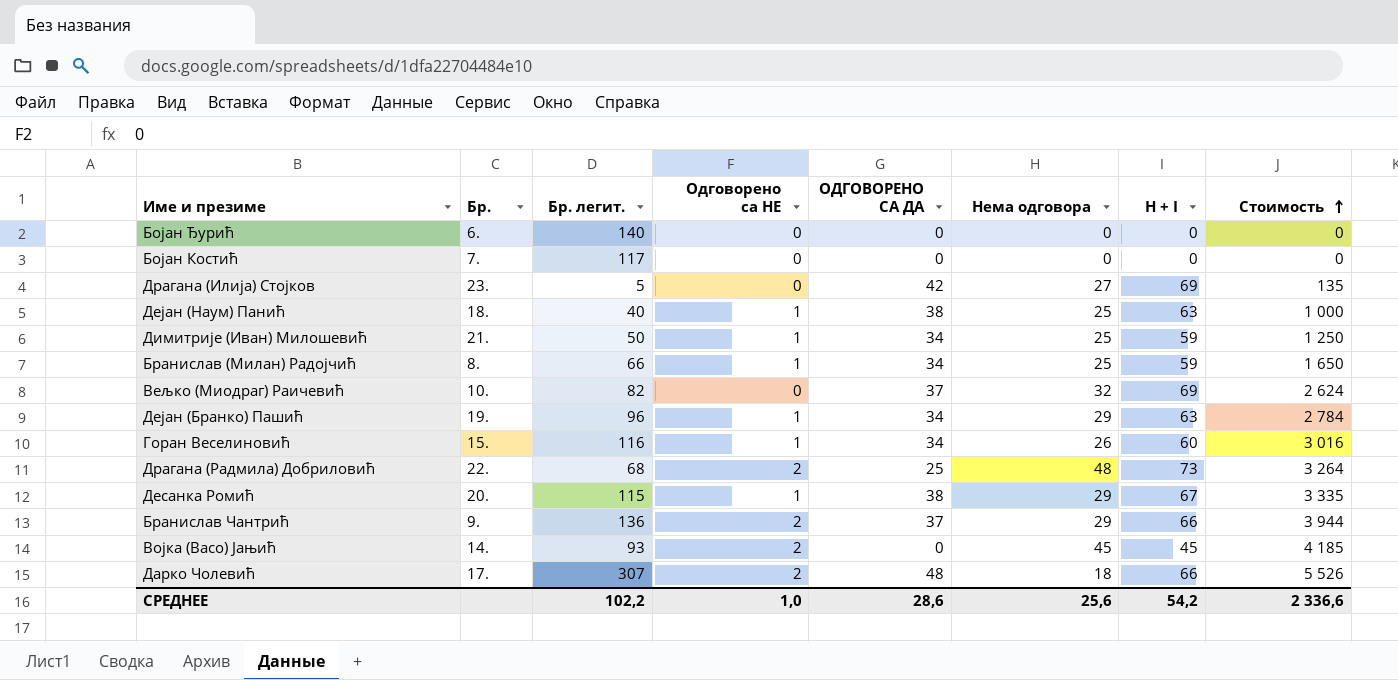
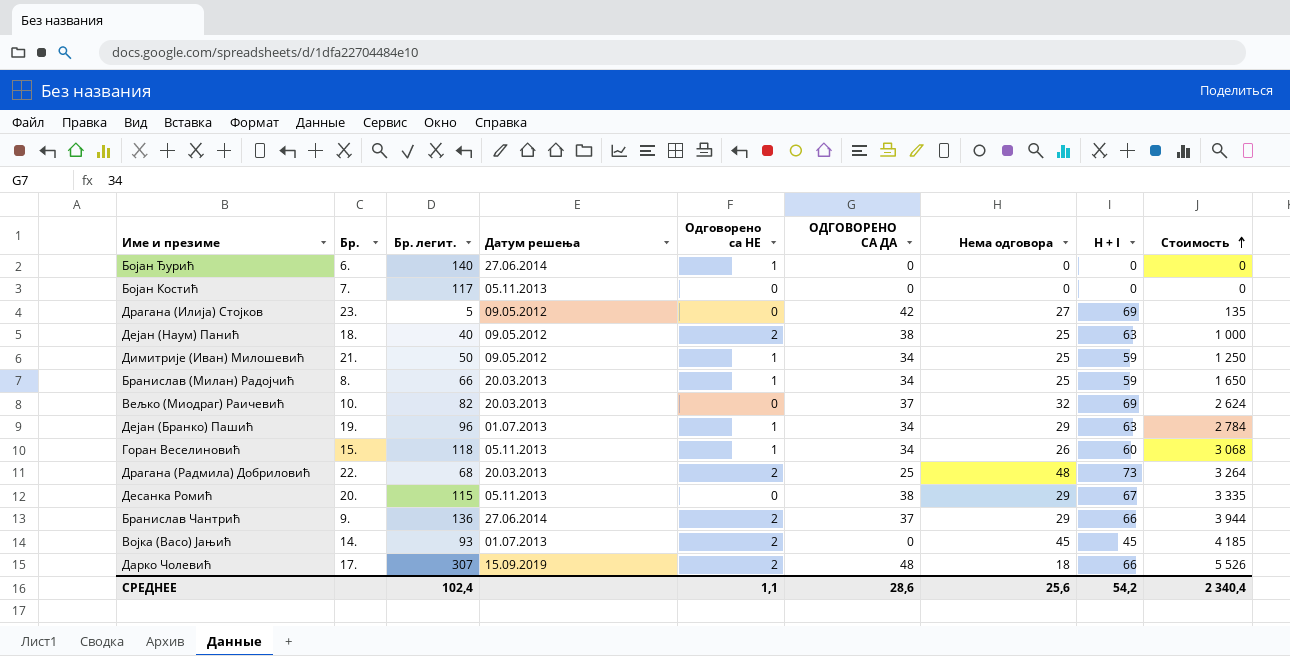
column Датум решења | position: none -> 4
Бојан Ђурић | Одговорено са НЕ: 0 -> 1
Дејан (Наум) Панић | Одговорено са НЕ: 1 -> 2
Горан Веселиновић | Бр. легит.: 116 -> 118
Горан Веселиновић | Стоимость: 3 016 -> 3 068
Десанка Ромић | Одговорено са НЕ: 1 -> 0
СРЕДНЕЕ | Бр. легит.: 102,2 -> 102,4
СРЕДНЕЕ | Одговорено са НЕ: 1,0 -> 1,1
СРЕДНЕЕ | Стоимость: 2 336,6 -> 2 340,4

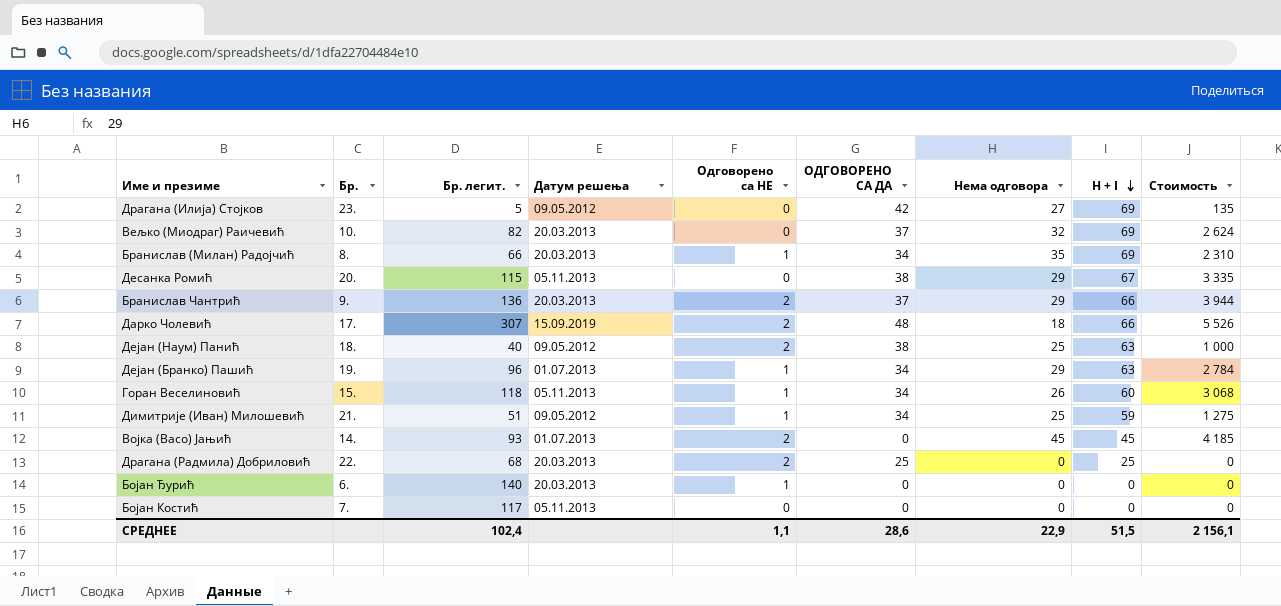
row order: Стоимость ascending -> H + I descending
Бранислав (Милан) Радојчић | Нема одговора: 25 -> 35
Бранислав (Милан) Радојчић | H + I: 59 -> 69
Бранислав (Милан) Радојчић | Стоимость: 1 650 -> 2 310
Бранислав Чантрић | Датум решења: 27.06.2014 -> 20.03.2013
Димитрије (Иван) Милошевић | Бр. легит.: 50 -> 51
Димитрије (Иван) Милошевић | Стоимость: 1 250 -> 1 275
Драгана (Радмила) Добриловић | Нема одговора: 48 -> 0
Драгана (Радмила) Добриловић | H + I: 73 -> 25
Драгана (Радмила) Добриловић | Стоимость: 3 264 -> 0
Бојан Ђурић | Датум решења: 27.06.2014 -> 20.03.2013
СРЕДНЕЕ | Нема одговора: 25,6 -> 22,9
СРЕДНЕЕ | H + I: 54,2 -> 51,5
СРЕДНЕЕ | Стоимость: 2 340,4 -> 2 156,1

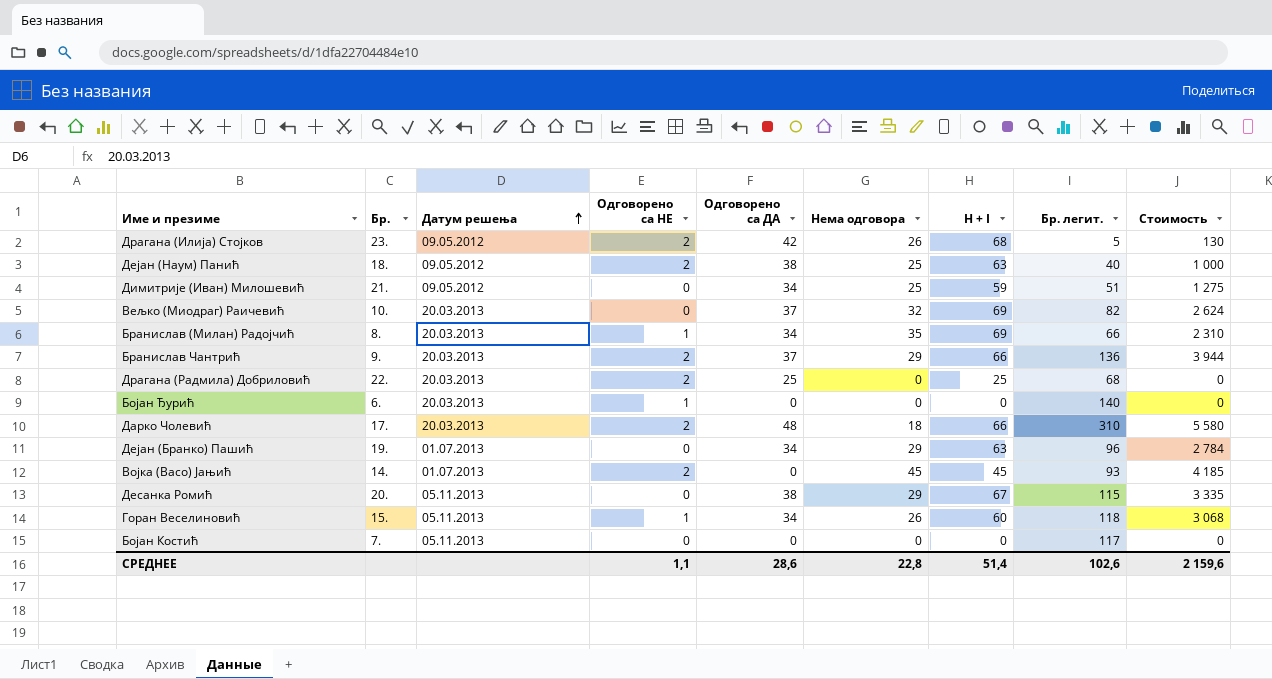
row order: H + I descending -> Датум решења ascending
column name: ОДГОВОРЕНО СА ДА -> Одговорено са ДА
column Бр. легит. | position: 3 -> 8
Драгана (Илија) Стојков | Одговорено са НЕ: 0 -> 2
Драгана (Илија) Стојков | Нема одговора: 27 -> 26
Драгана (Илија) Стојков | H + I: 69 -> 68
Драгана (Илија) Стојков | Стоимость: 135 -> 130
Димитрије (Иван) Милошевић | Одговорено са НЕ: 1 -> 0
Дарко Чолевић | Датум решења: 15.09.2019 -> 20.03.2013
Дарко Чолевић | Бр. легит.: 307 -> 310
Дарко Чолевић | Стоимость: 5 526 -> 5 580
Дејан (Бранко) Пашић | Одговорено са НЕ: 1 -> 0
СРЕДНЕЕ | Нема одговора: 22,9 -> 22,8
СРЕДНЕЕ | H + I: 51,5 -> 51,4
СРЕДНЕЕ | Бр. легит.: 102,4 -> 102,6
СРЕДНЕЕ | Стоимость: 2 156,1 -> 2 159,6

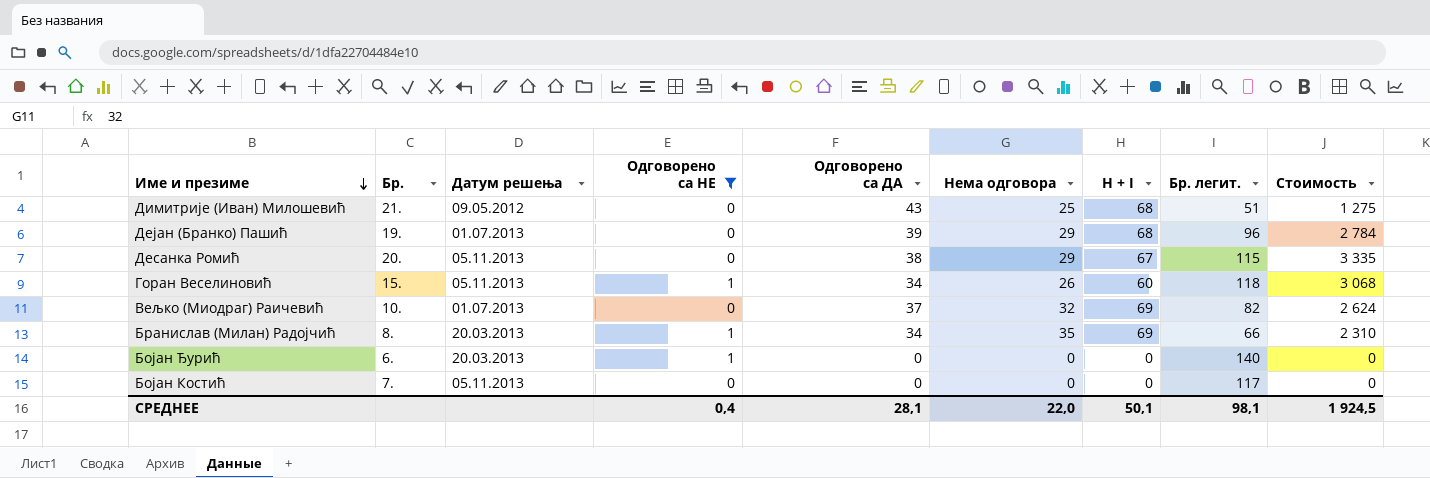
filter: none -> Одговорено са НЕ != 2
row order: Датум решења ascending -> Име и презиме descending
Димитрије (Иван) Милошевић | Одговорено са ДА: 34 -> 43
Димитрије (Иван) Милошевић | H + I: 59 -> 68
Дејан (Бранко) Пашић | Одговорено са ДА: 34 -> 39
Дејан (Бранко) Пашић | H + I: 63 -> 68
Вељко (Миодраг) Раичевић | Датум решења: 20.03.2013 -> 01.07.2013
СРЕДНЕЕ | Одговорено са НЕ: 1,1 -> 0,4
СРЕДНЕЕ | Одговорено са ДА: 28,6 -> 28,1
СРЕДНЕЕ | Нема одговора: 22,8 -> 22,0
СРЕДНЕЕ | H + I: 51,4 -> 50,1
СРЕДНЕЕ | Бр. легит.: 102,6 -> 98,1
СРЕДНЕЕ | Стоимость: 2 159,6 -> 1 924,5

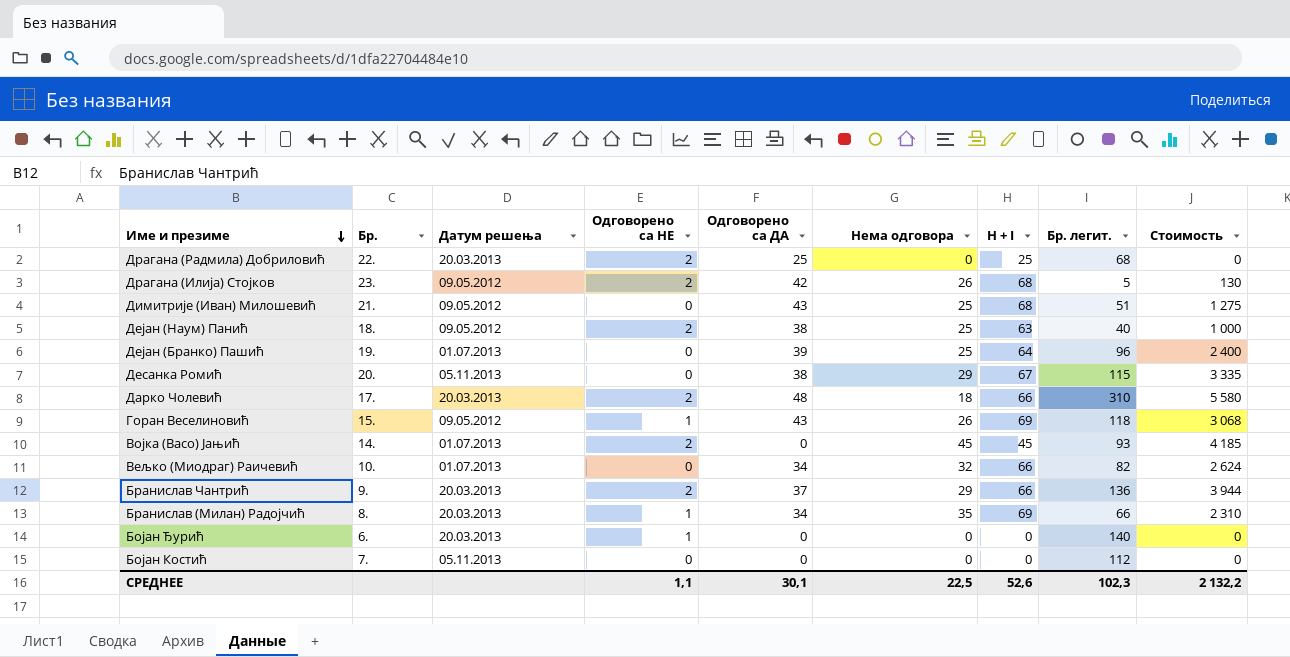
filter: Одговорено са НЕ != 2 -> none
Дејан (Бранко) Пашић | Нема одговора: 29 -> 25
Дејан (Бранко) Пашић | H + I: 68 -> 64
Дејан (Бранко) Пашић | Стоимость: 2 784 -> 2 400
Горан Веселиновић | Датум решења: 05.11.2013 -> 09.05.2012
Горан Веселиновић | Одговорено са ДА: 34 -> 43
Горан Веселиновић | H + I: 60 -> 69
Вељко (Миодраг) Раичевић | Одговорено са ДА: 37 -> 34
Вељко (Миодраг) Раичевић | H + I: 69 -> 66
Бојан Костић | Бр. легит.: 117 -> 112
СРЕДНЕЕ | Одговорено са НЕ: 0,4 -> 1,1
СРЕДНЕЕ | Одговорено са ДА: 28,1 -> 30,1
СРЕДНЕЕ | Нема одговора: 22,0 -> 22,5
СРЕДНЕЕ | H + I: 50,1 -> 52,6
СРЕДНЕЕ | Бр. легит.: 98,1 -> 102,3
СРЕДНЕЕ | Стоимость: 1 924,5 -> 2 132,2

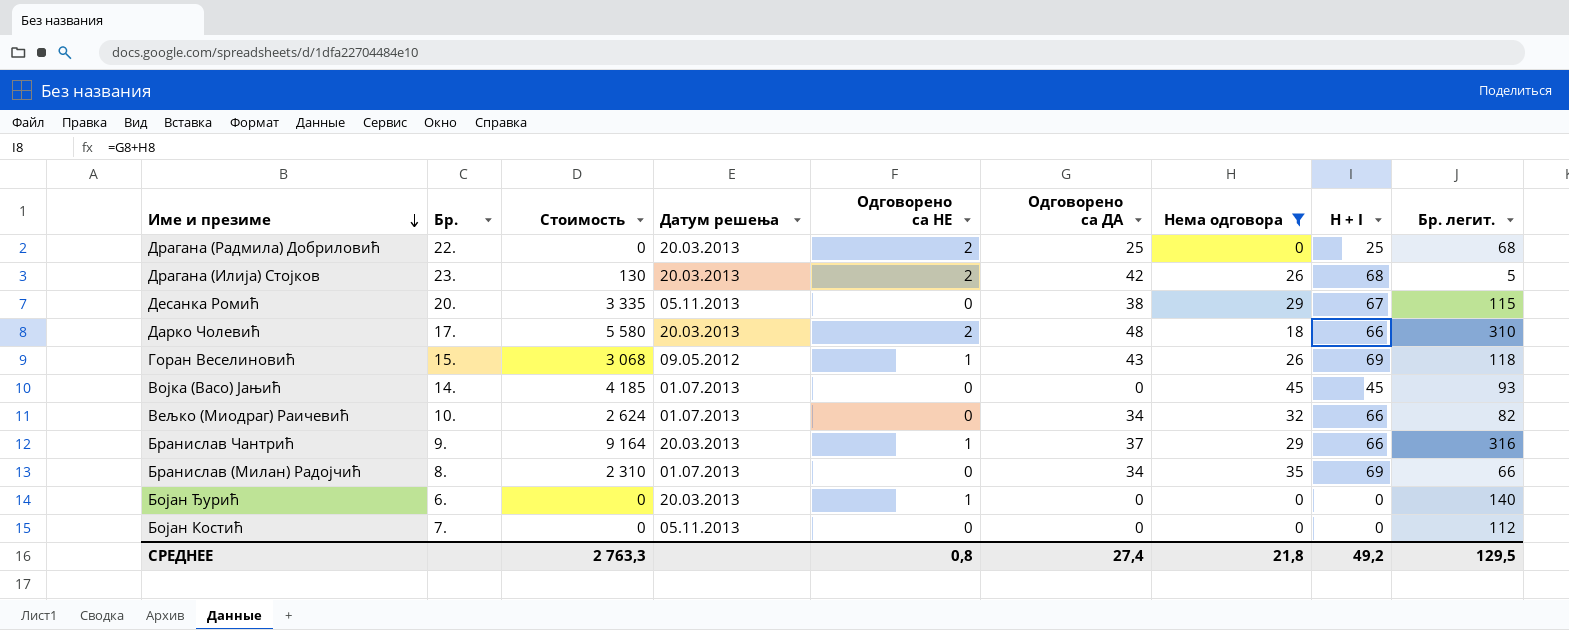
filter: none -> Нема одговора != 25
column Стоимость | position: 9 -> 3
Драгана (Илија) Стојков | Датум решења: 09.05.2012 -> 20.03.2013
Војка (Васо) Јањић | Одговорено са НЕ: 2 -> 0
Бранислав Чантрић | Стоимость: 3 944 -> 9 164
Бранислав Чантрић | Одговорено са НЕ: 2 -> 1
Бранислав Чантрић | Бр. легит.: 136 -> 316
Бранислав (Милан) Радојчић | Датум решења: 20.03.2013 -> 01.07.2013
Бранислав (Милан) Радојчић | Одговорено са НЕ: 1 -> 0
СРЕДНЕЕ | Стоимость: 2 132,2 -> 2 763,3
СРЕДНЕЕ | Одговорено са НЕ: 1,1 -> 0,8
СРЕДНЕЕ | Одговорено са ДА: 30,1 -> 27,4
СРЕДНЕЕ | Нема одговора: 22,5 -> 21,8
СРЕДНЕЕ | H + I: 52,6 -> 49,2
СРЕДНЕЕ | Бр. легит.: 102,3 -> 129,5

